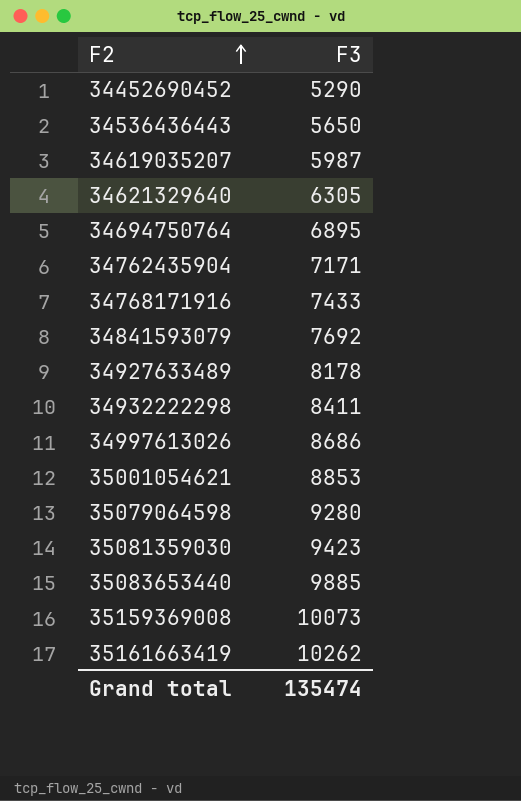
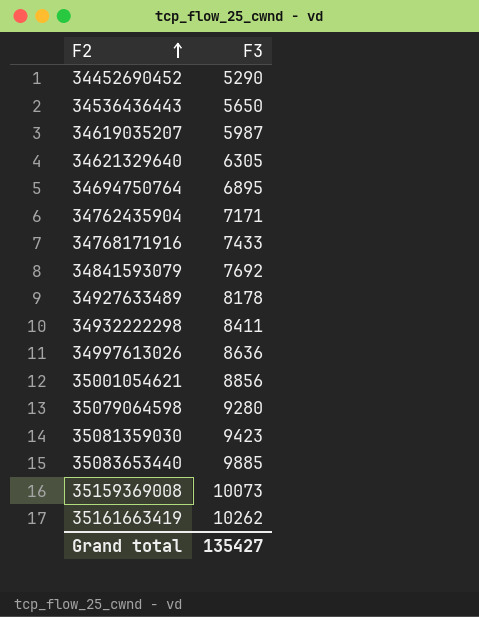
34997613026 | F3: 8686 -> 8636
35001054621 | F3: 8853 -> 8856
Grand total | F3: 135474 -> 135427

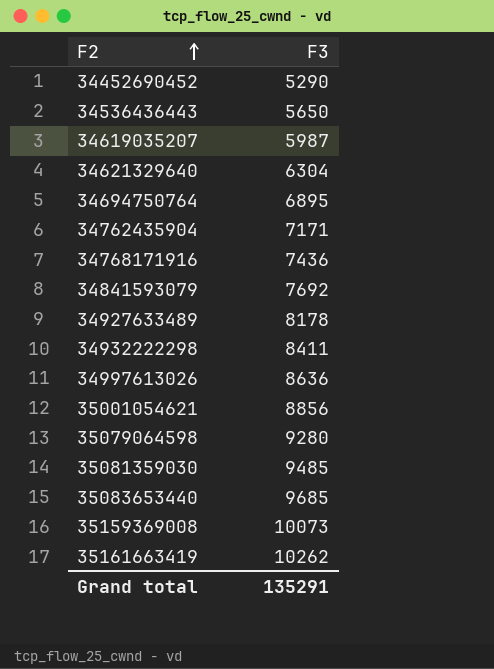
34621329640 | F3: 6305 -> 6304
34768171916 | F3: 7433 -> 7436
35081359030 | F3: 9423 -> 9485
35083653440 | F3: 9885 -> 9685
Grand total | F3: 135427 -> 135291

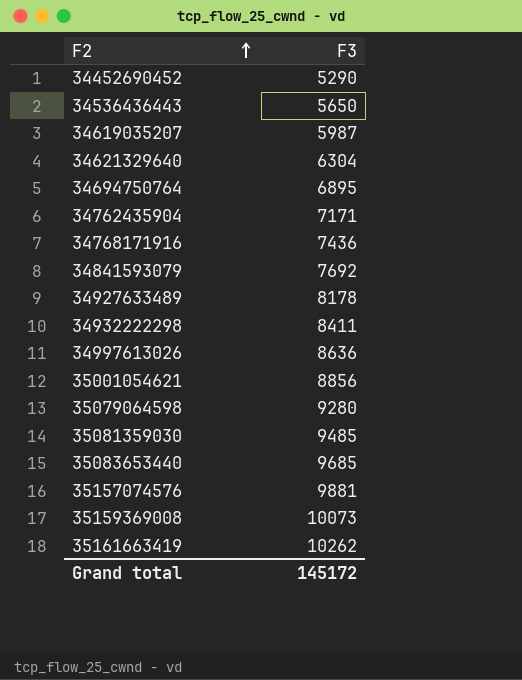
row 35157074576: none -> 9881
Grand total | F3: 135291 -> 145172

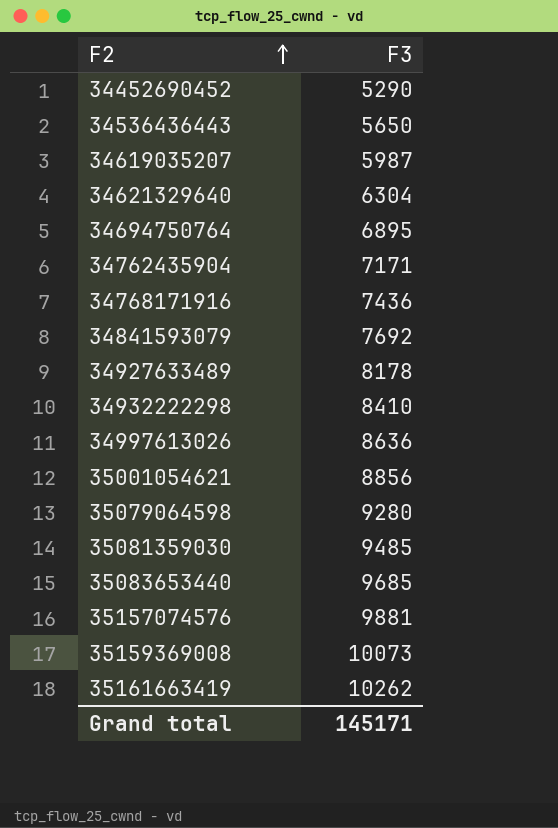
34932222298 | F3: 8411 -> 8410
Grand total | F3: 145172 -> 145171

